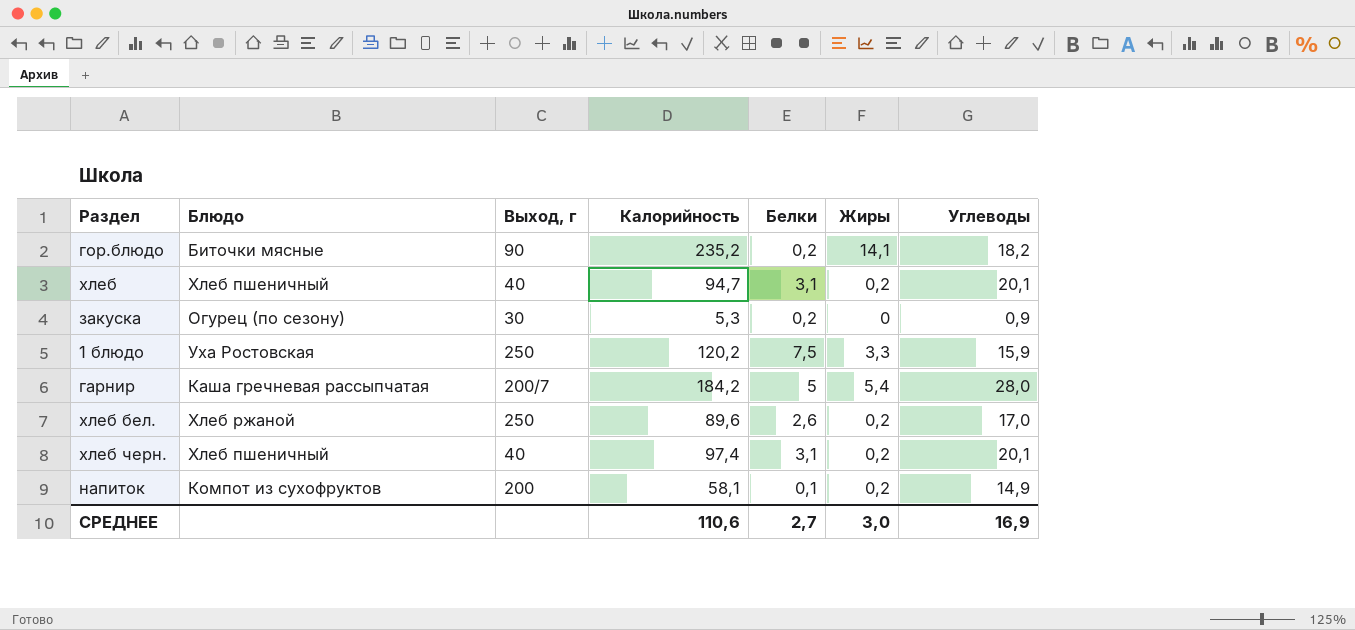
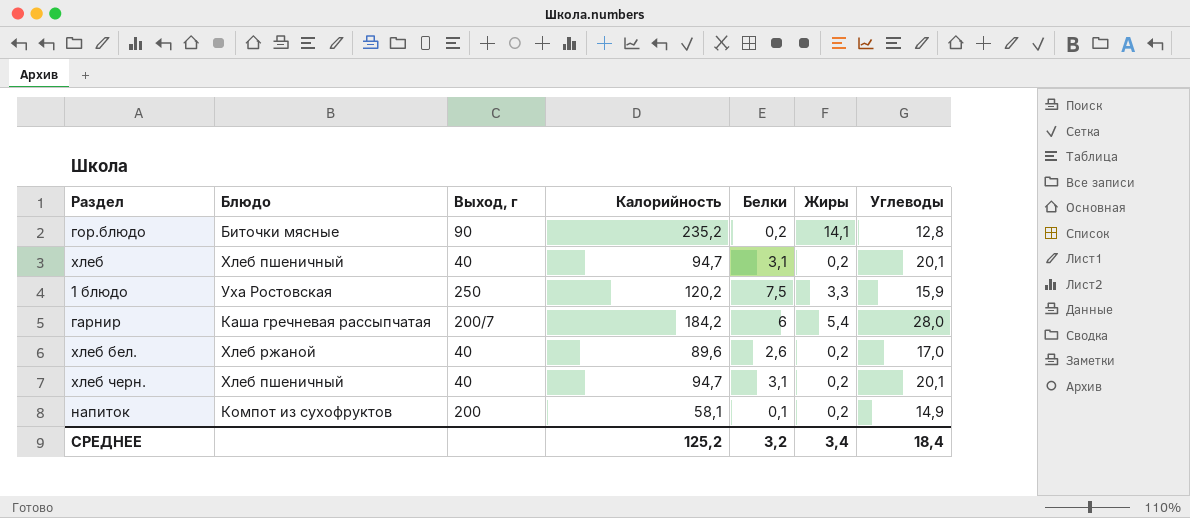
row закуска: Огурец (по сезону) | 30 | 5,3 | 0,2 | 0 | 0,9 -> none
гор.блюдо | Углеводы: 18,2 -> 12,8
гарнир | Белки: 5 -> 6
хлеб бел. | Выход, г: 250 -> 40
хлеб черн. | Калорийность: 97,4 -> 94,7
СРЕДНЕЕ | Калорийность: 110,6 -> 125,2
СРЕДНЕЕ | Белки: 2,7 -> 3,2
СРЕДНЕЕ | Жиры: 3,0 -> 3,4
СРЕДНЕЕ | Углеводы: 16,9 -> 18,4

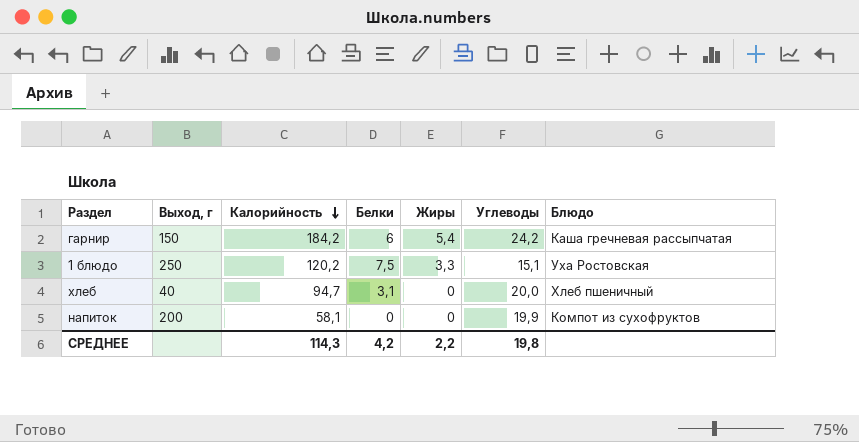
row order: none -> Калорийность descending
column Блюдо | position: 2 -> 7
row гор.блюдо: Биточки мясные | 90 | 235,2 | 0,2 | 14,1 | 12,8 -> none
row хлеб бел.: Хлеб ржаной | 40 | 89,6 | 2,6 | 0,2 | 17,0 -> none
row хлеб черн.: Хлеб пшеничный | 40 | 94,7 | 3,1 | 0,2 | 20,1 -> none
гарнир | Выход, г: 200/7 -> 150
гарнир | Углеводы: 28,0 -> 24,2
1 блюдо | Углеводы: 15,9 -> 15,1
хлеб | Жиры: 0,2 -> 0
хлеб | Углеводы: 20,1 -> 20,0
напиток | Белки: 0,1 -> 0
напиток | Жиры: 0,2 -> 0
напиток | Углеводы: 14,9 -> 19,9
СРЕДНЕЕ | Калорийность: 125,2 -> 114,3
СРЕДНЕЕ | Белки: 3,2 -> 4,2
СРЕДНЕЕ | Жиры: 3,4 -> 2,2
СРЕДНЕЕ | Углеводы: 18,4 -> 19,8

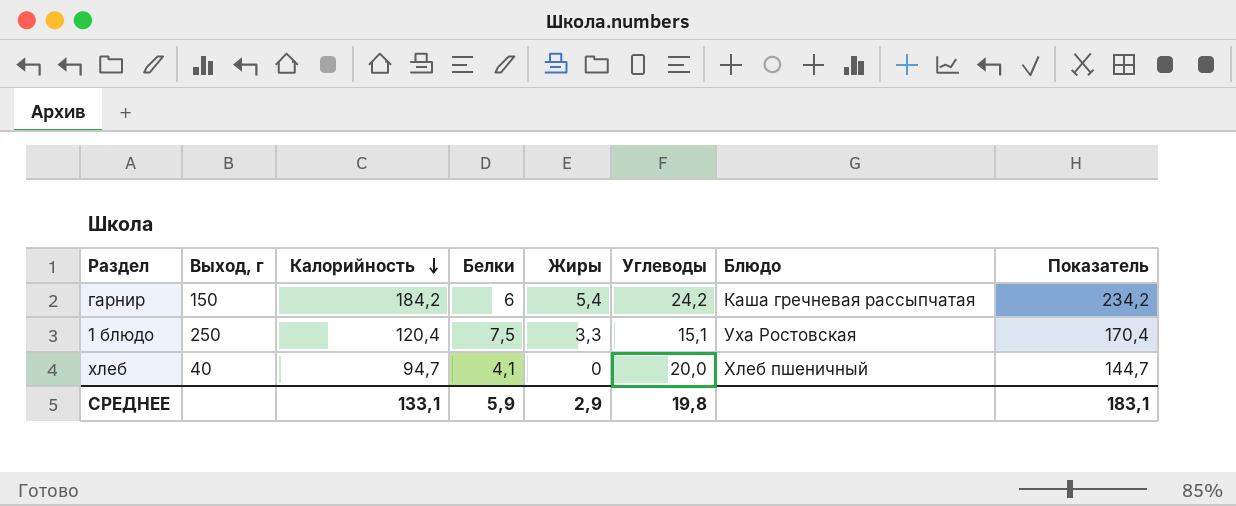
column Показатель | formula: none -> [Калорийность] + 50
row напиток: 200 | 58,1 | 0 | 0 | 19,9 | Компот из сухофруктов -> none
1 блюдо | Калорийность: 120,2 -> 120,4
хлеб | Белки: 3,1 -> 4,1
СРЕДНЕЕ | Калорийность: 114,3 -> 133,1
СРЕДНЕЕ | Белки: 4,2 -> 5,9
СРЕДНЕЕ | Жиры: 2,2 -> 2,9

